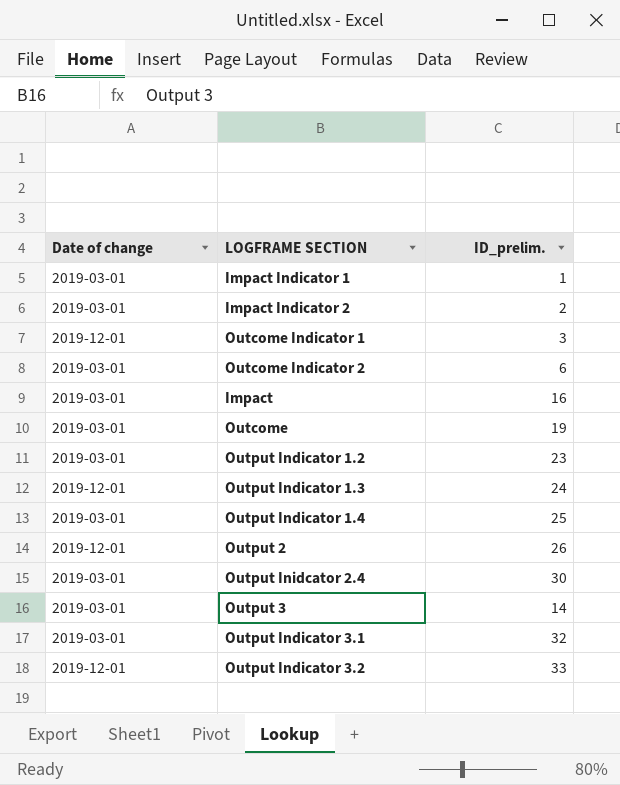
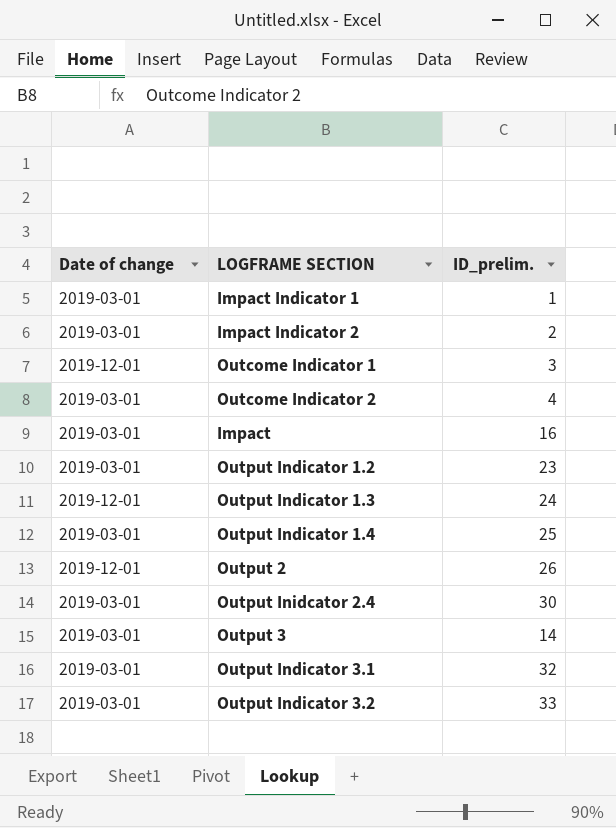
row Outcome: 2019-03-01 | 19 -> none
Outcome Indicator 2 | ID_prelim.: 6 -> 4
Output Indicator 3.2 | Date of change: 2019-12-01 -> 2019-03-01

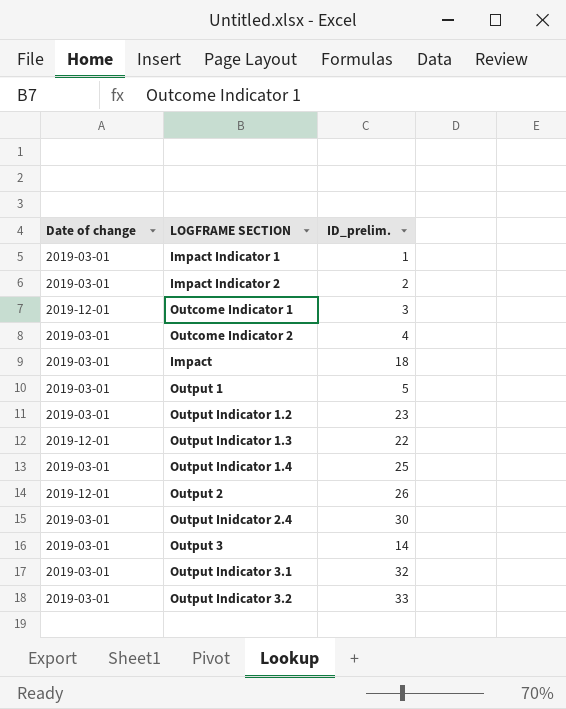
Impact | ID_prelim.: 16 -> 18
row Output 1: none -> 2019-03-01 | 5
Output Indicator 1.3 | ID_prelim.: 24 -> 22

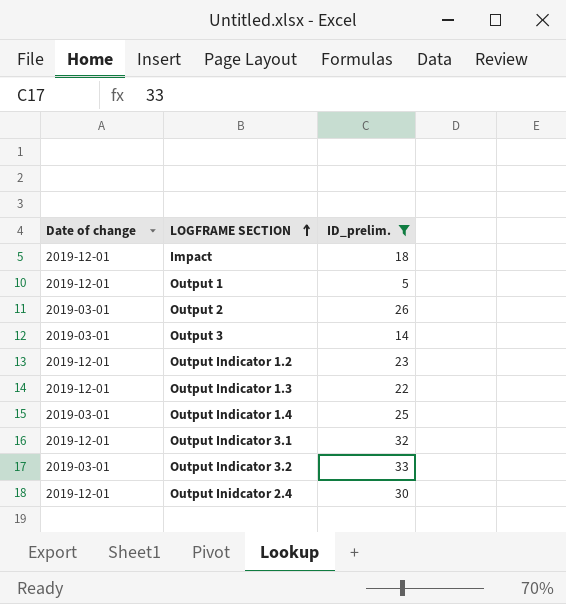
filter: none -> ID_prelim. >= 5
row order: none -> LOGFRAME SECTION ascending
Impact | Date of change: 2019-03-01 -> 2019-12-01
Output 1 | Date of change: 2019-03-01 -> 2019-12-01
Output 2 | Date of change: 2019-12-01 -> 2019-03-01
Output Indicator 1.2 | Date of change: 2019-03-01 -> 2019-12-01
Output Indicator 3.1 | Date of change: 2019-03-01 -> 2019-12-01
Output Inidcator 2.4 | Date of change: 2019-03-01 -> 2019-12-01

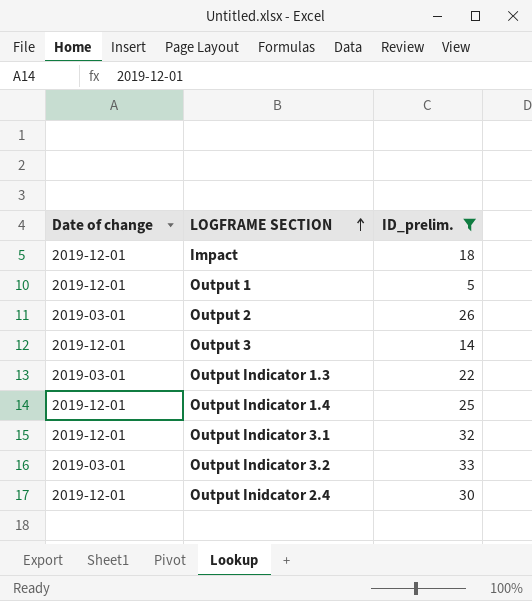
row Output Indicator 1.2: 2019-12-01 | 23 -> none
Output 3 | Date of change: 2019-03-01 -> 2019-12-01
Output Indicator 1.3 | Date of change: 2019-12-01 -> 2019-03-01
Output Indicator 1.4 | Date of change: 2019-03-01 -> 2019-12-01

